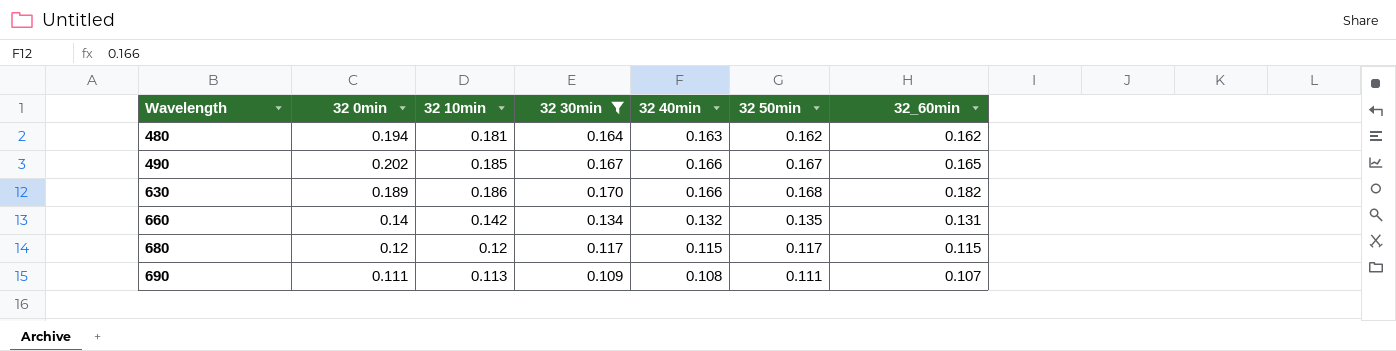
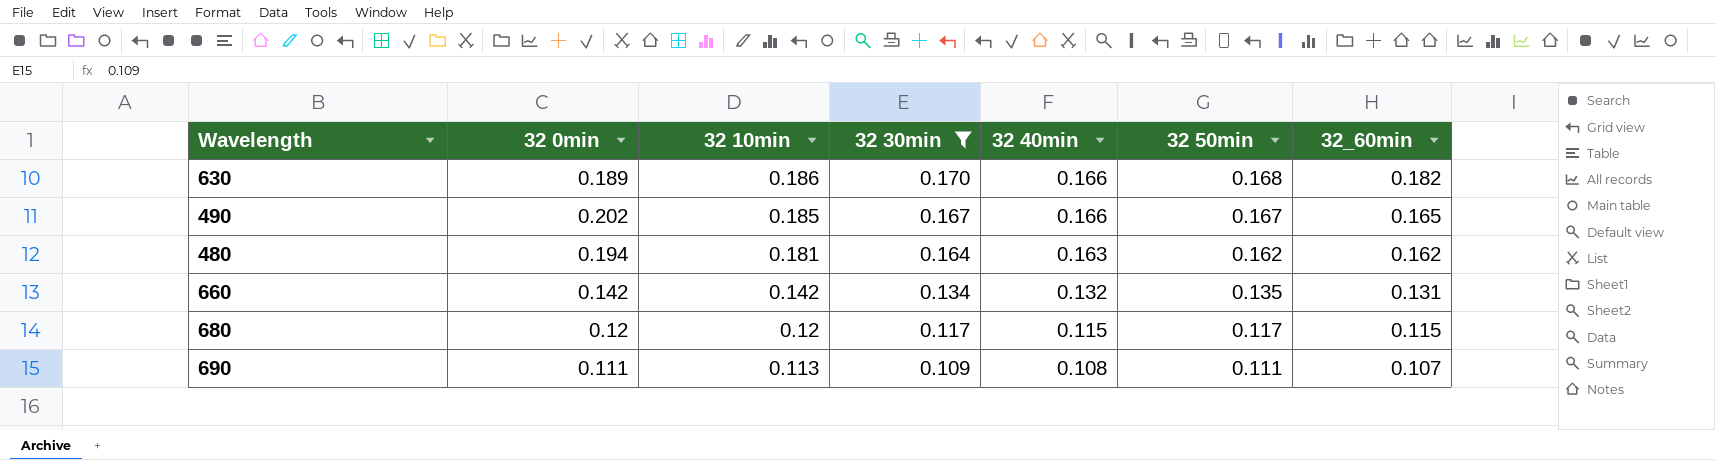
row order: Wavelength ascending -> 32 10min descending
660 | 32 0min: 0.14 -> 0.142

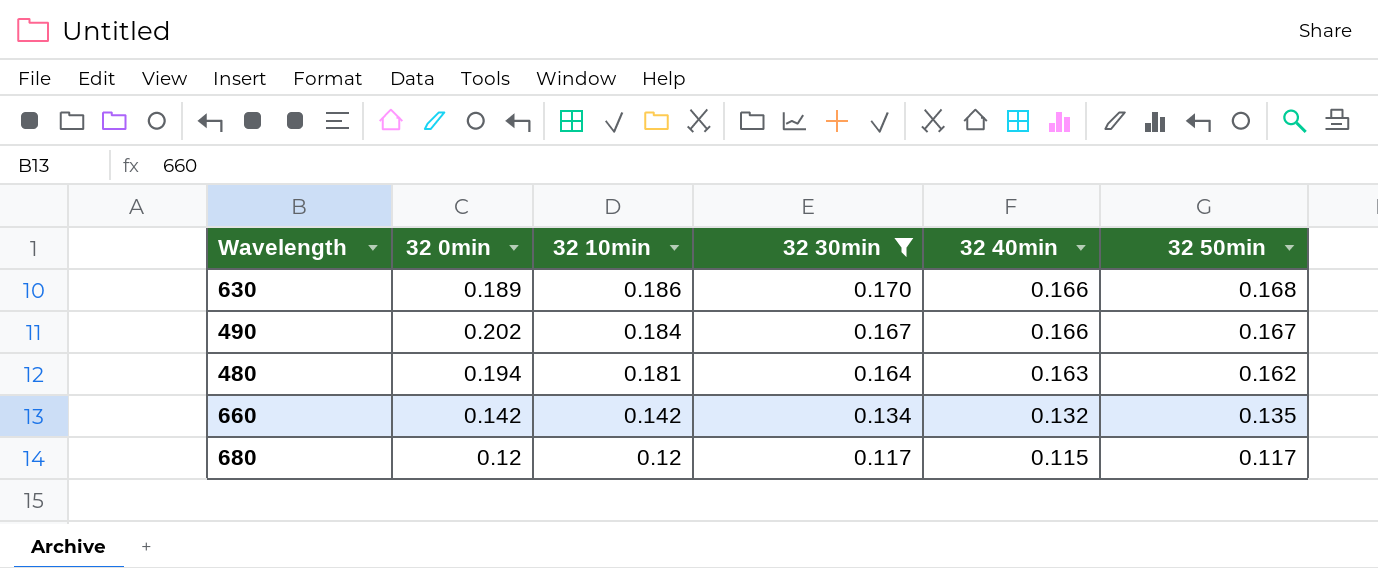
column 32_60min | position: 7 -> none
row 690: 0.111 | 0.113 | 0.109 | 0.108 | 0.111 | 0.107 -> none
490 | 32 10min: 0.185 -> 0.184

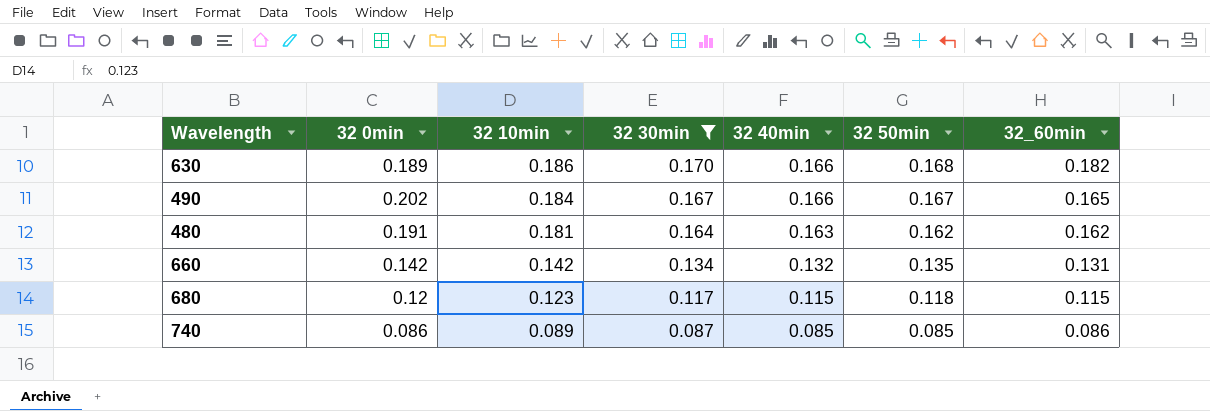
column 32_60min | position: none -> 7
480 | 32 0min: 0.194 -> 0.191
680 | 32 10min: 0.12 -> 0.123
680 | 32 50min: 0.117 -> 0.118
row 740: none -> 0.086 | 0.089 | 0.087 | 0.085 | 0.085 | 0.086

